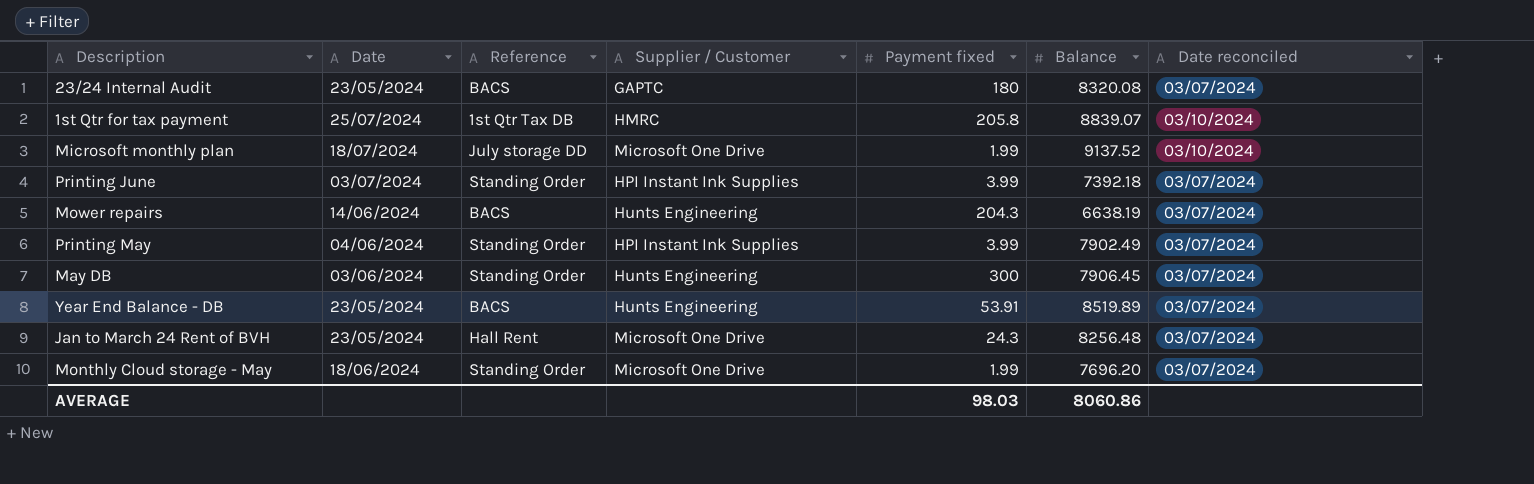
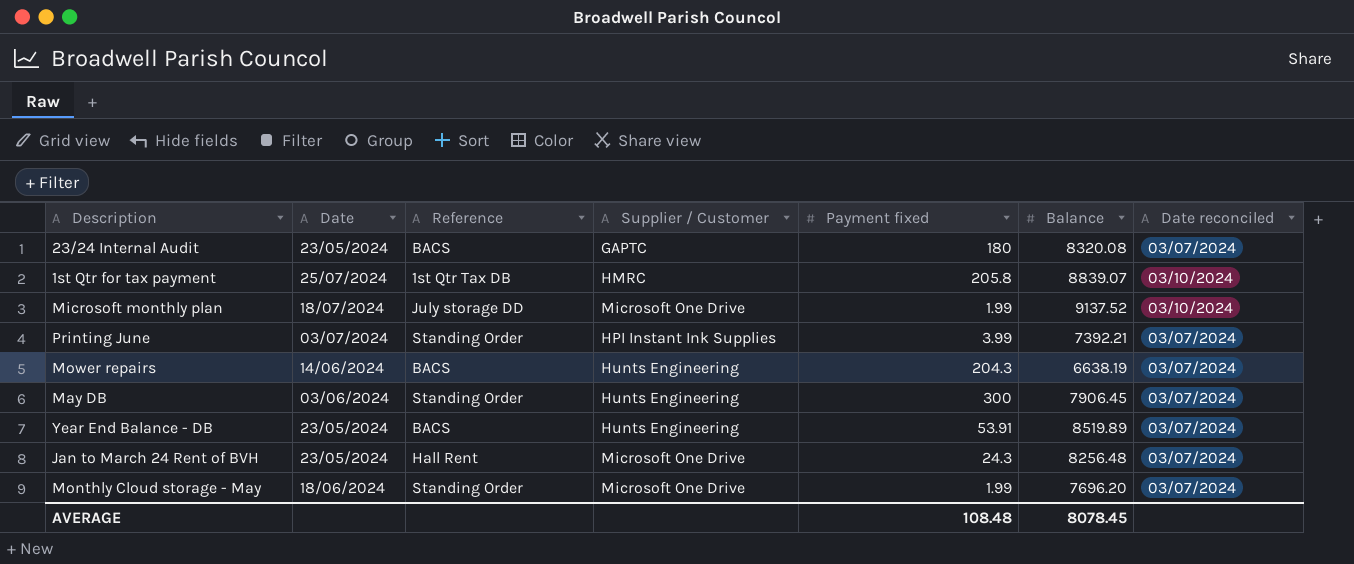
row Printing May: 04/06/2024 | Standing Order | HPI Instant Ink Supplies | 3.99 | 7902.49 | 03/07/2024 -> none
Printing June | Balance: 7392.18 -> 7392.21
AVERAGE | Payment fixed: 98.03 -> 108.48
AVERAGE | Balance: 8060.86 -> 8078.45

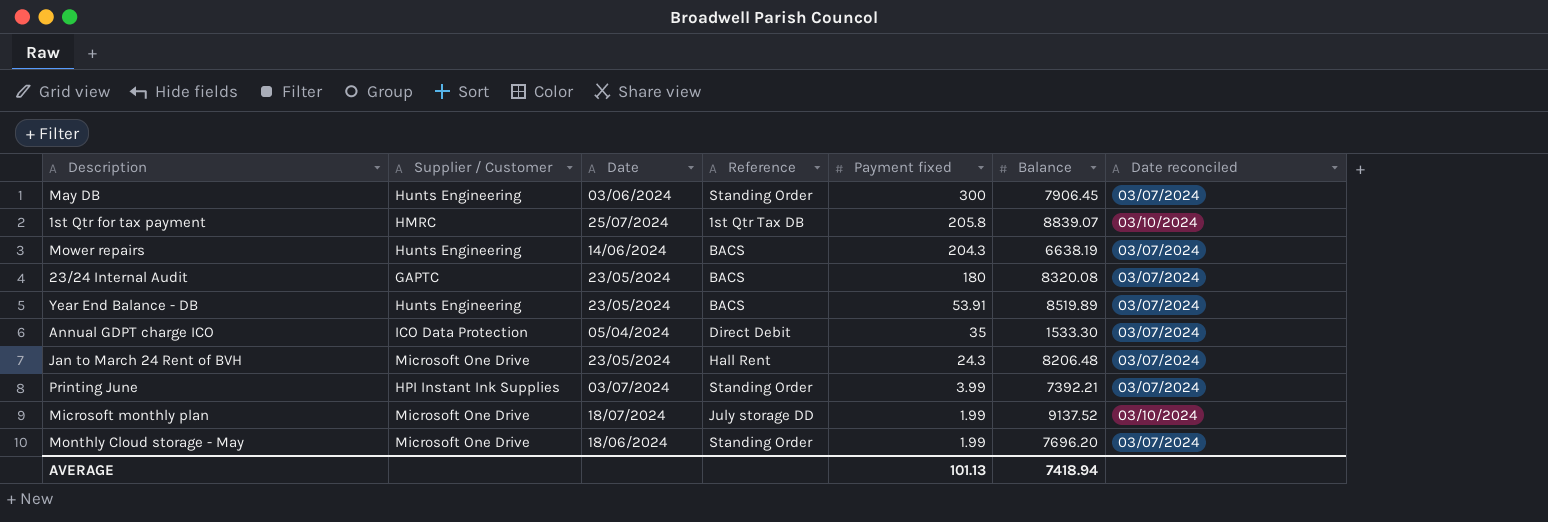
row order: none -> Payment fixed descending
column Supplier / Customer | position: 4 -> 2
row Annual GDPT charge ICO: none -> ICO Data Protection | 05/04/2024 | Direct Debit | 35 | 1533.30 | 03/07/2024
Jan to March 24 Rent of BVH | Balance: 8256.48 -> 8206.48
AVERAGE | Payment fixed: 108.48 -> 101.13
AVERAGE | Balance: 8078.45 -> 7418.94

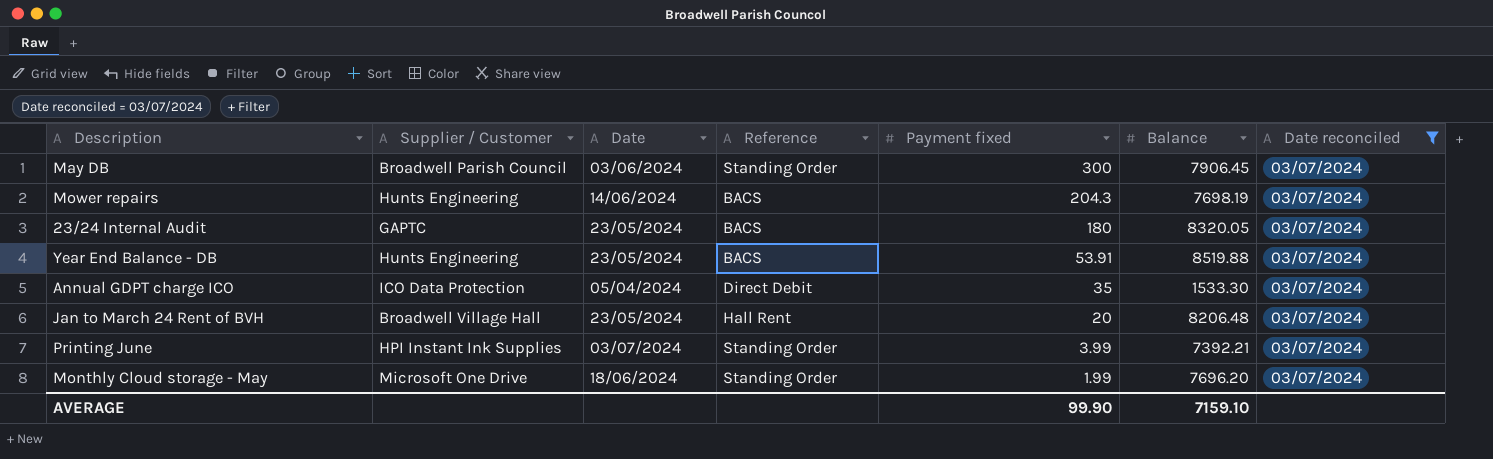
filter: none -> Date reconciled = 03/07/2024
May DB | Supplier / Customer: Hunts Engineering -> Broadwell Parish Council
Mower repairs | Balance: 6638.19 -> 7698.19
23/24 Internal Audit | Balance: 8320.08 -> 8320.05
Year End Balance - DB | Balance: 8519.89 -> 8519.88
Jan to March 24 Rent of BVH | Supplier / Customer: Microsoft One Drive -> Broadwell Village Hall
Jan to March 24 Rent of BVH | Payment fixed: 24.3 -> 20
AVERAGE | Payment fixed: 101.13 -> 99.90
AVERAGE | Balance: 7418.94 -> 7159.10

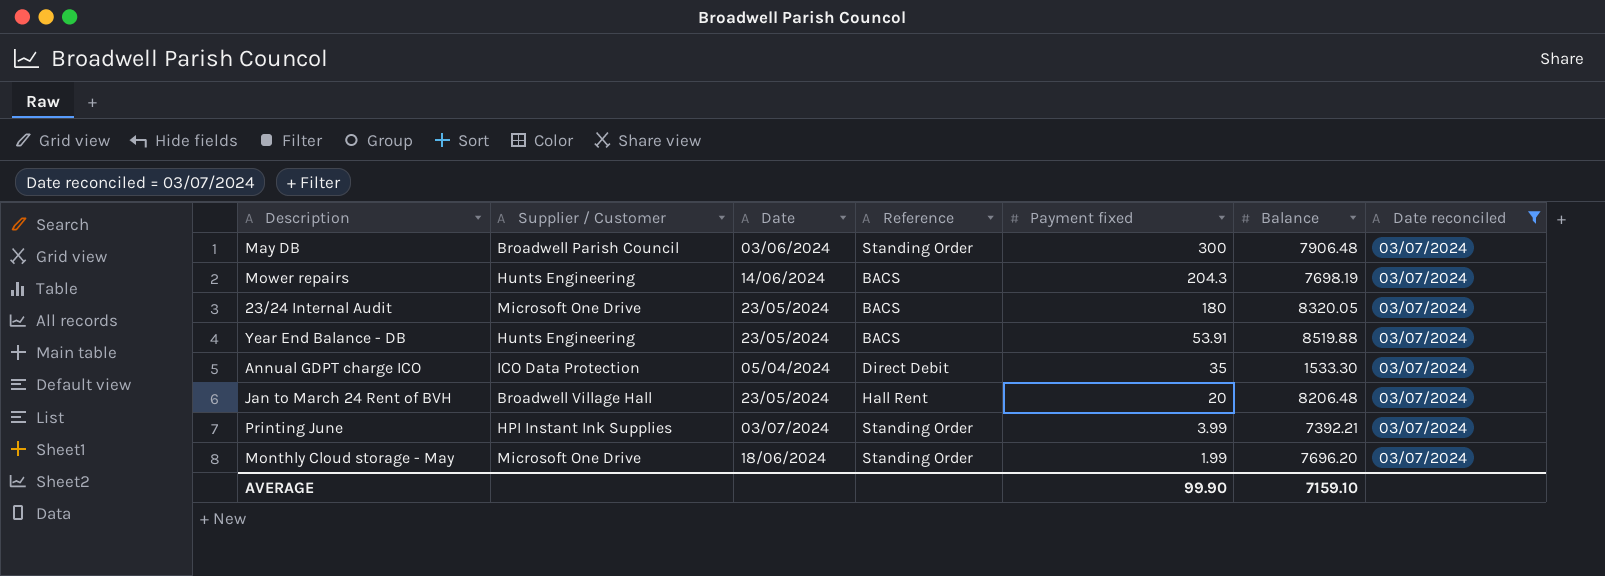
May DB | Balance: 7906.45 -> 7906.48
23/24 Internal Audit | Supplier / Customer: GAPTC -> Microsoft One Drive

